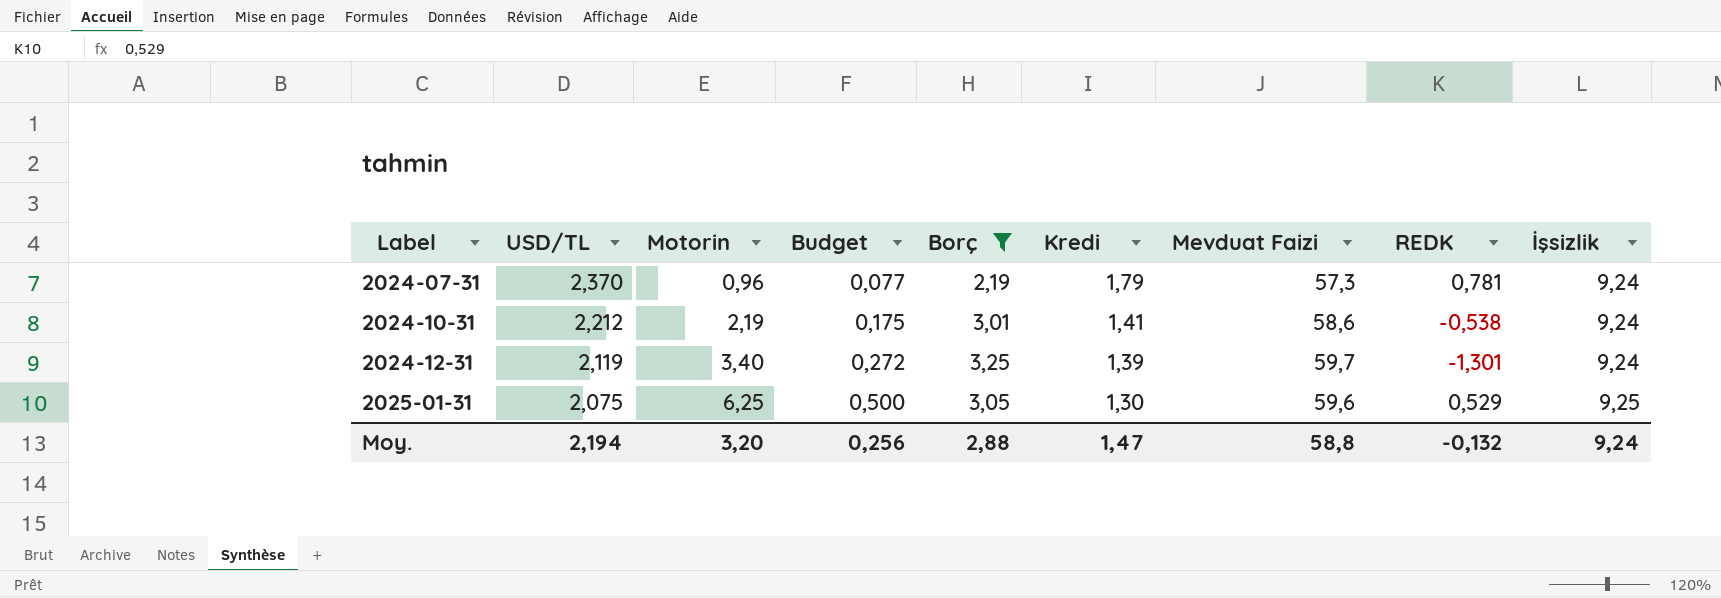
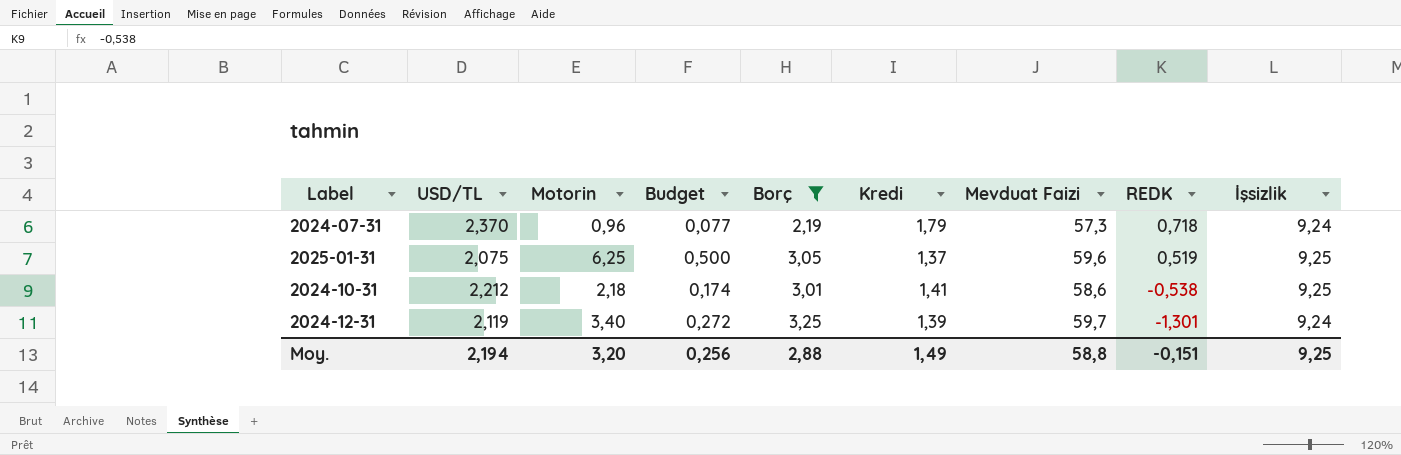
row order: Label ascending -> REDK descending
2024-07-31 | REDK: 0,781 -> 0,718
2025-01-31 | Kredi: 1,30 -> 1,37
2025-01-31 | REDK: 0,529 -> 0,519
2024-10-31 | Motorin: 2,19 -> 2,18
2024-10-31 | Budget: 0,175 -> 0,174
2024-10-31 | İşsizlik: 9,24 -> 9,25
Moy. | Kredi: 1,47 -> 1,49
Moy. | REDK: -0,132 -> -0,151
Moy. | İşsizlik: 9,24 -> 9,25

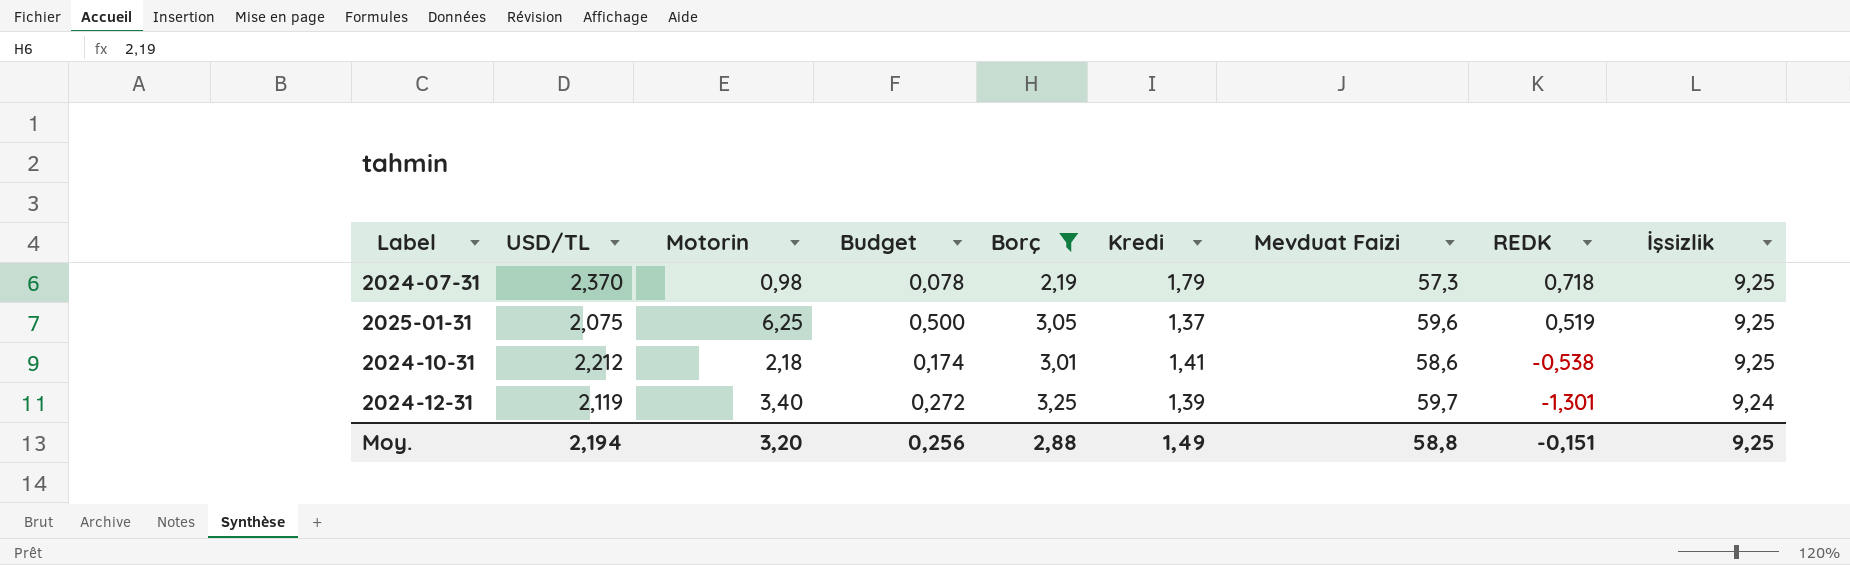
2024-07-31 | Motorin: 0,96 -> 0,98
2024-07-31 | Budget: 0,077 -> 0,078
2024-07-31 | İşsizlik: 9,24 -> 9,25

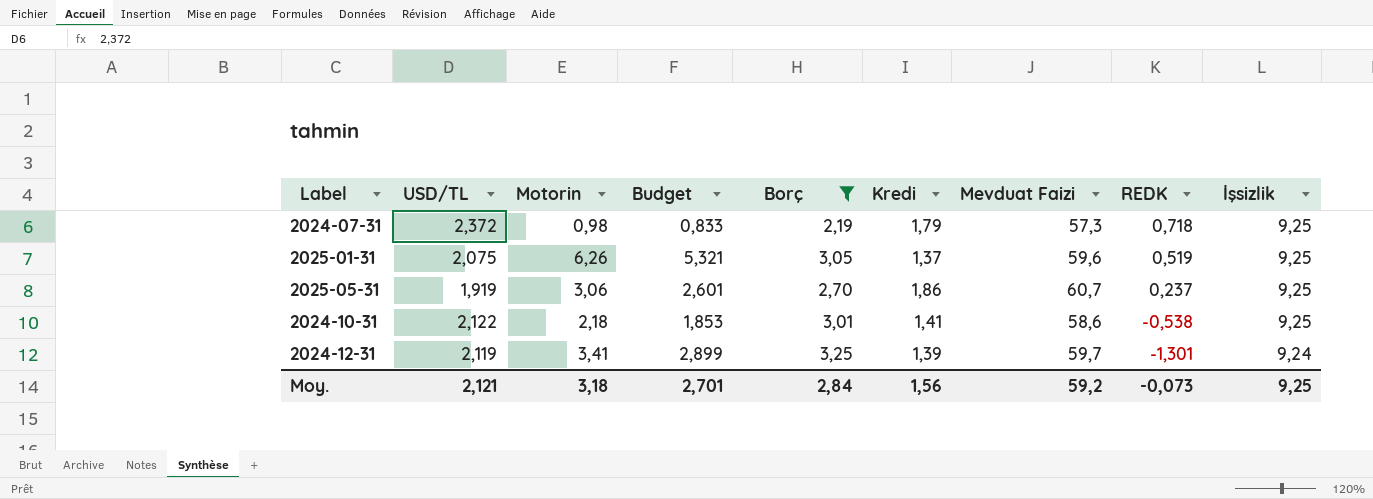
column Budget | formula: [Motorin] * 0,08 -> [Motorin] * 0,85
2024-07-31 | USD/TL: 2,370 -> 2,372
2025-01-31 | Motorin: 6,25 -> 6,26
row 2025-05-31: none -> 1,919 | 3,06 | 2,601 | 2,70 | 1,86 | 60,7 | 0,237 | 9,25
2024-10-31 | USD/TL: 2,212 -> 2,122
2024-12-31 | Motorin: 3,40 -> 3,41
Moy. | USD/TL: 2,194 -> 2,121
Moy. | Motorin: 3,20 -> 3,18
Moy. | Budget: 0,256 -> 2,701
Moy. | Borç: 2,88 -> 2,84
Moy. | Kredi: 1,49 -> 1,56
Moy. | Mevduat Faizi: 58,8 -> 59,2
Moy. | REDK: -0,151 -> -0,073

